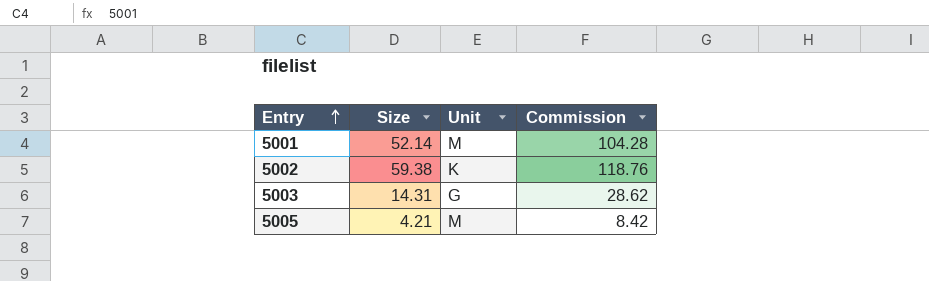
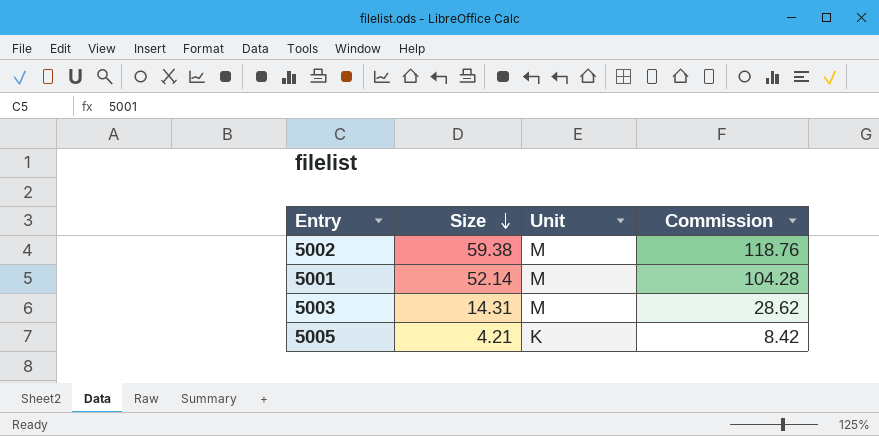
row order: Entry ascending -> Size descending
5002 | Unit: K -> M
5003 | Unit: G -> M
5005 | Unit: M -> K

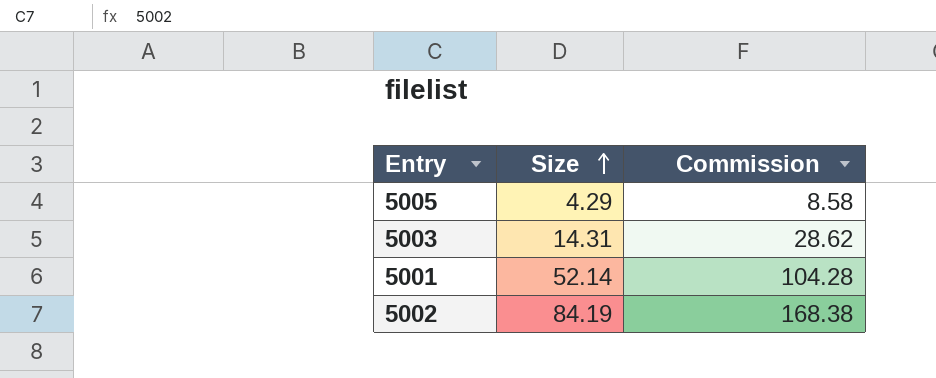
row order: Size descending -> Size ascending
column Unit | position: 3 -> none
5005 | Size: 4.21 -> 4.29
5005 | Commission: 8.42 -> 8.58
5002 | Size: 59.38 -> 84.19
5002 | Commission: 118.76 -> 168.38

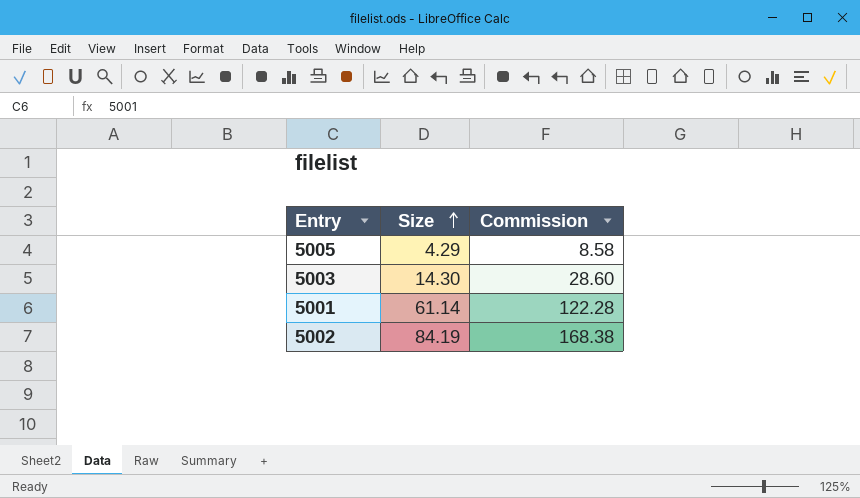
5003 | Size: 14.31 -> 14.30
5003 | Commission: 28.62 -> 28.60
5001 | Size: 52.14 -> 61.14
5001 | Commission: 104.28 -> 122.28

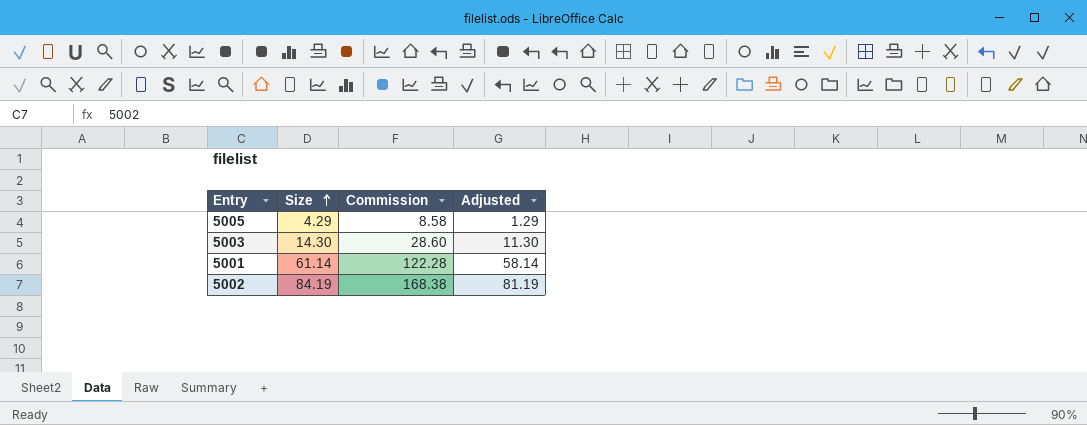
column Adjusted | formula: none -> [Size] - 3

